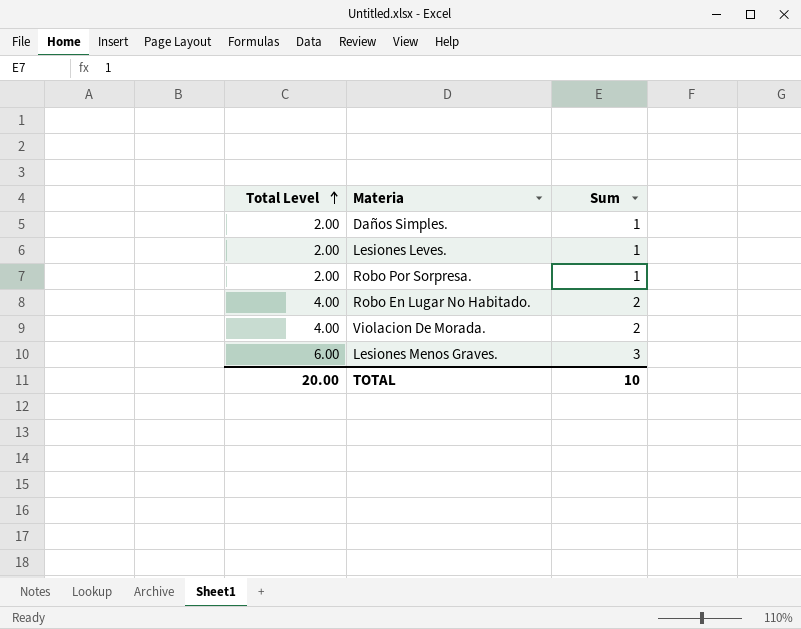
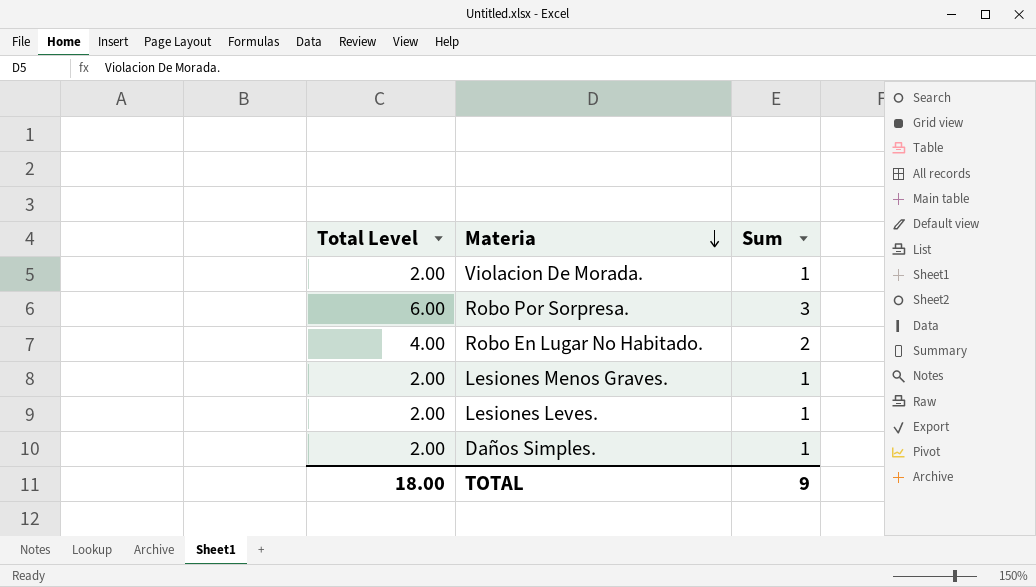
row order: Total Level ascending -> Materia descending
Violacion De Morada. | Total Level: 4.00 -> 2.00
Violacion De Morada. | Sum: 2 -> 1
Robo Por Sorpresa. | Total Level: 2.00 -> 6.00
Robo Por Sorpresa. | Sum: 1 -> 3
Lesiones Menos Graves. | Total Level: 6.00 -> 2.00
Lesiones Menos Graves. | Sum: 3 -> 1
TOTAL | Total Level: 20.00 -> 18.00
TOTAL | Sum: 10 -> 9

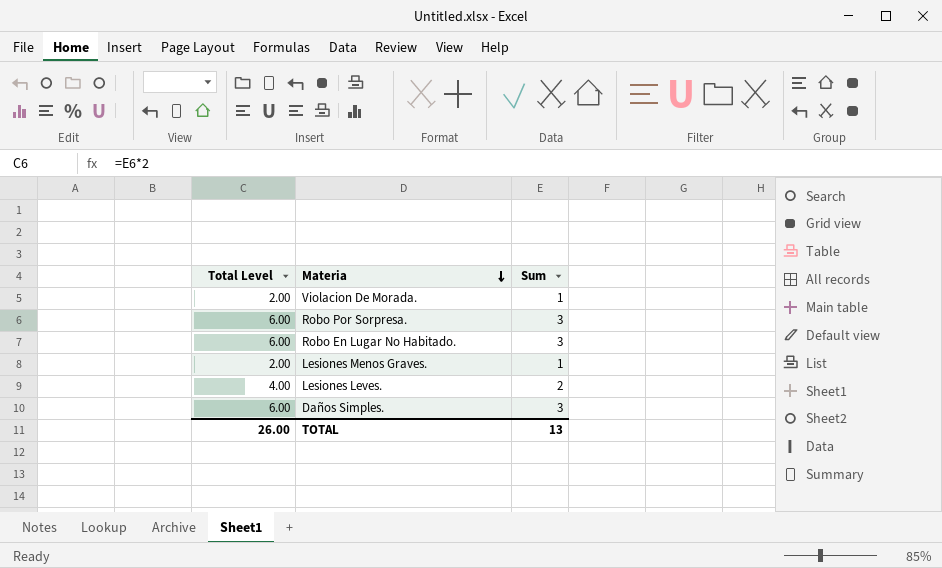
Robo En Lugar No Habitado. | Total Level: 4.00 -> 6.00
Robo En Lugar No Habitado. | Sum: 2 -> 3
Lesiones Leves. | Total Level: 2.00 -> 4.00
Lesiones Leves. | Sum: 1 -> 2
Daños Simples. | Total Level: 2.00 -> 6.00
Daños Simples. | Sum: 1 -> 3
TOTAL | Total Level: 18.00 -> 26.00
TOTAL | Sum: 9 -> 13

